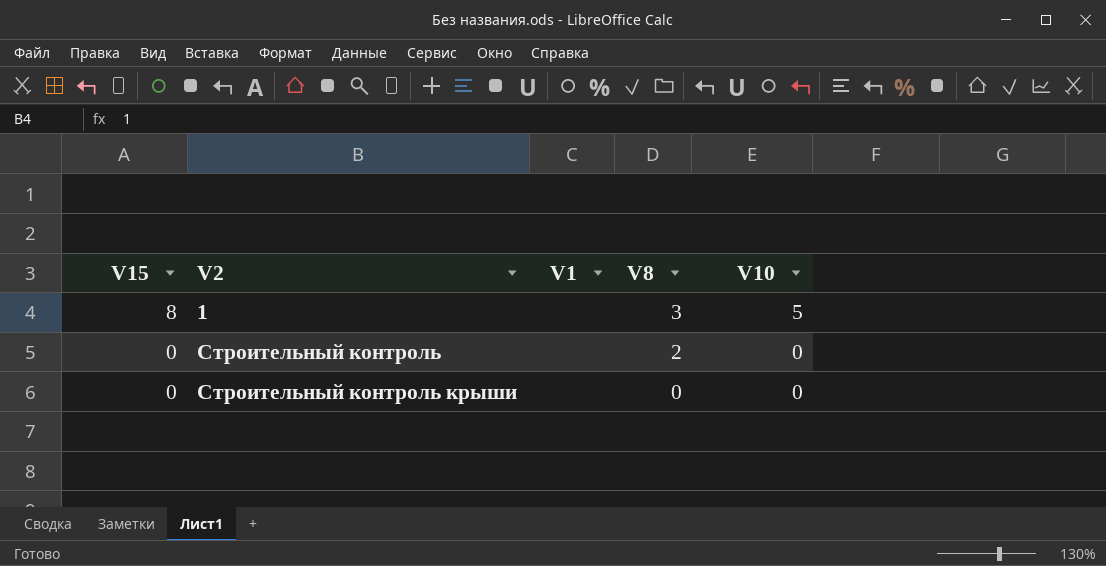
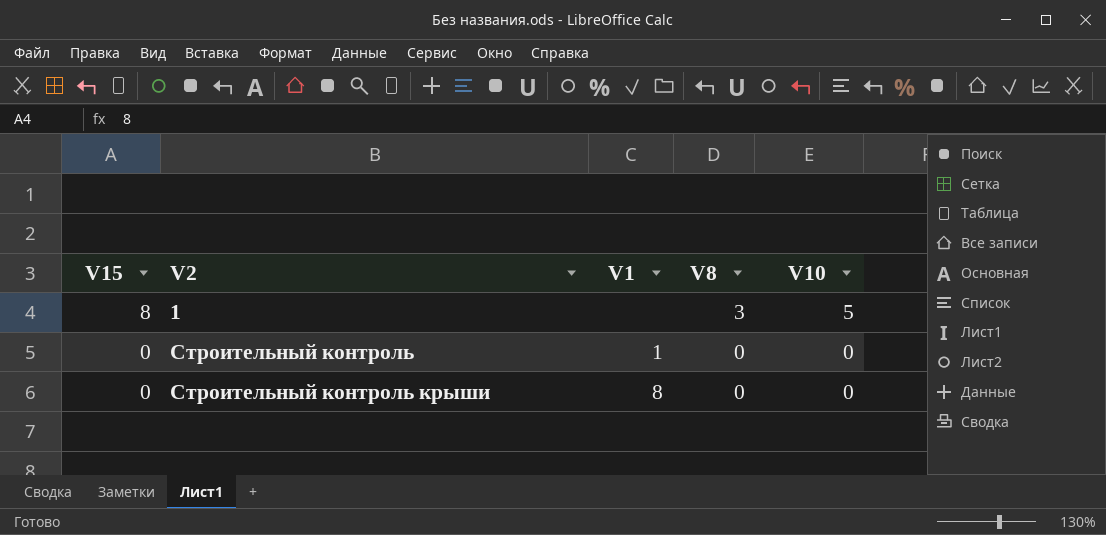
Строительный контроль | V1: none -> 1
Строительный контроль | V8: 2 -> 0
Строительный контроль крыши | V1: none -> 8

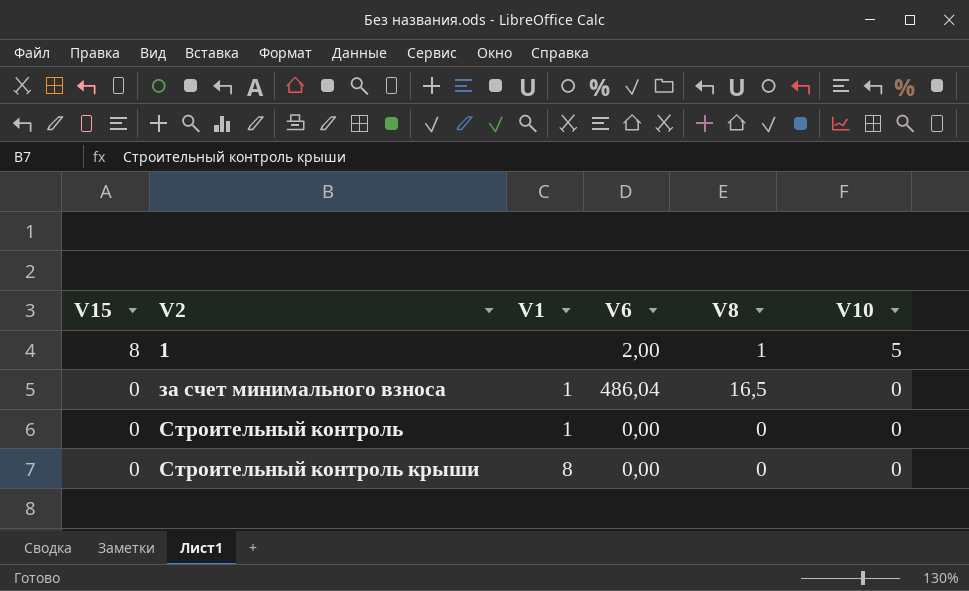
column V6 | position: none -> 4
1 | V8: 3 -> 1
row за счет минимального взноса: none -> 0 | 1 | 486,04 | 16,5 | 0

